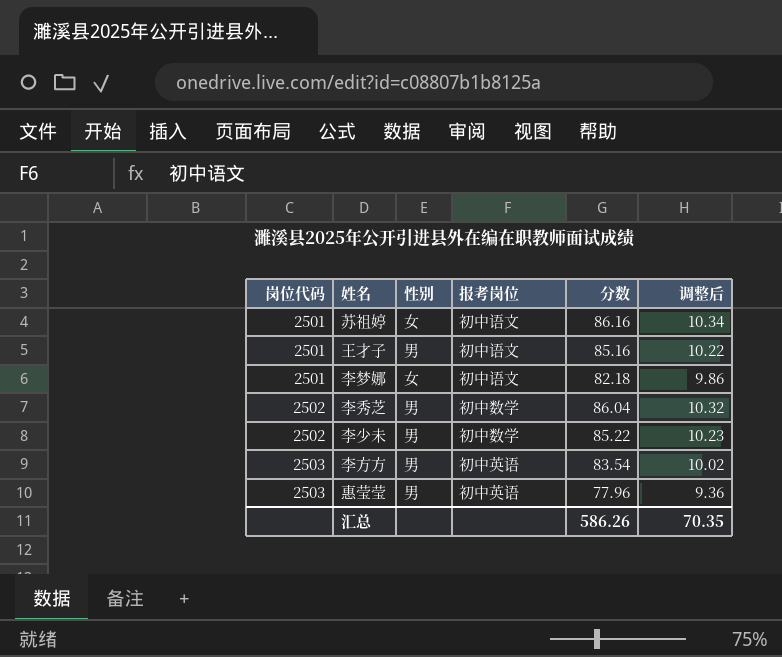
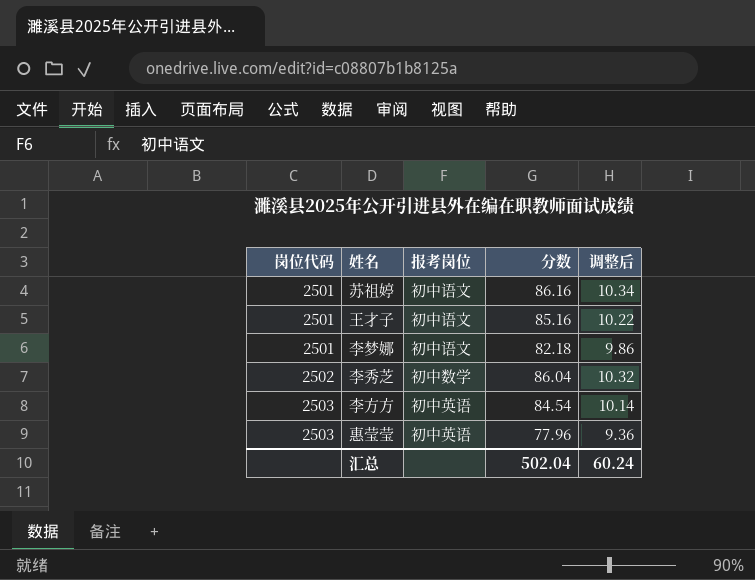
column 性别 | position: 3 -> none
row 李少未: 2502 | 男 | 初中数学 | 85.22 | 10.23 -> none
李方方 | 分数: 83.54 -> 84.54
李方方 | 调整后: 10.02 -> 10.14
汇总 | 分数: 586.26 -> 502.04
汇总 | 调整后: 70.35 -> 60.24

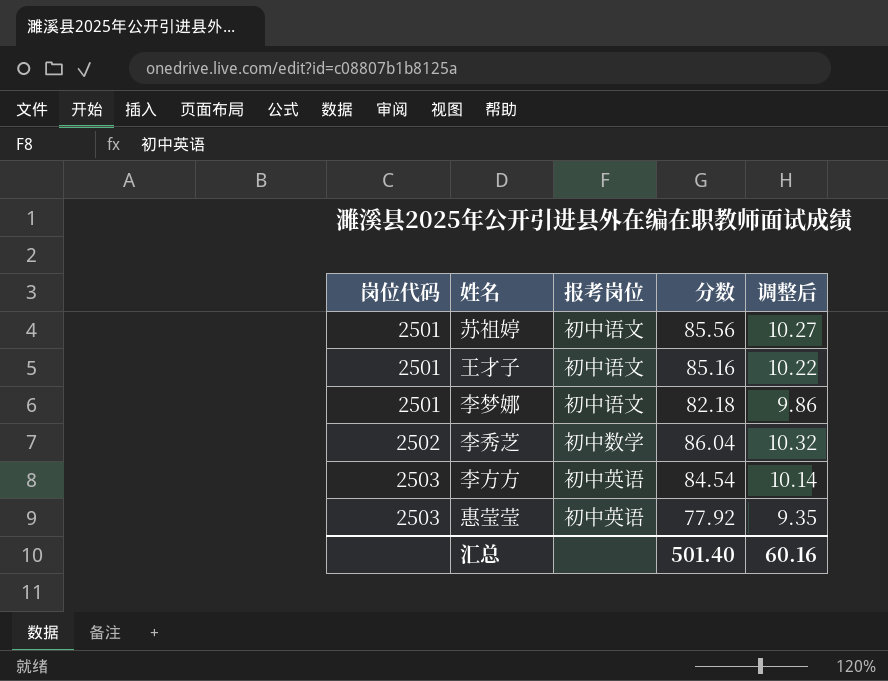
苏祖婷 | 分数: 86.16 -> 85.56
苏祖婷 | 调整后: 10.34 -> 10.27
惠莹莹 | 分数: 77.96 -> 77.92
惠莹莹 | 调整后: 9.36 -> 9.35
汇总 | 分数: 502.04 -> 501.40
汇总 | 调整后: 60.24 -> 60.16

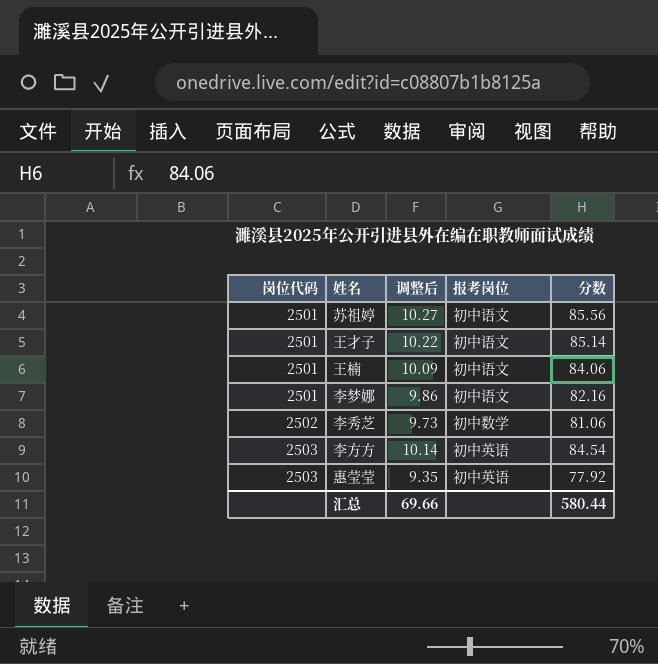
column 调整后 | position: 5 -> 3
王才子 | 分数: 85.16 -> 85.14
row 王楠: none -> 2501 | 10.09 | 初中语文 | 84.06
李梦娜 | 分数: 82.18 -> 82.16
李秀芝 | 调整后: 10.32 -> 9.73
李秀芝 | 分数: 86.04 -> 81.06
汇总 | 调整后: 60.16 -> 69.66
汇总 | 分数: 501.40 -> 580.44

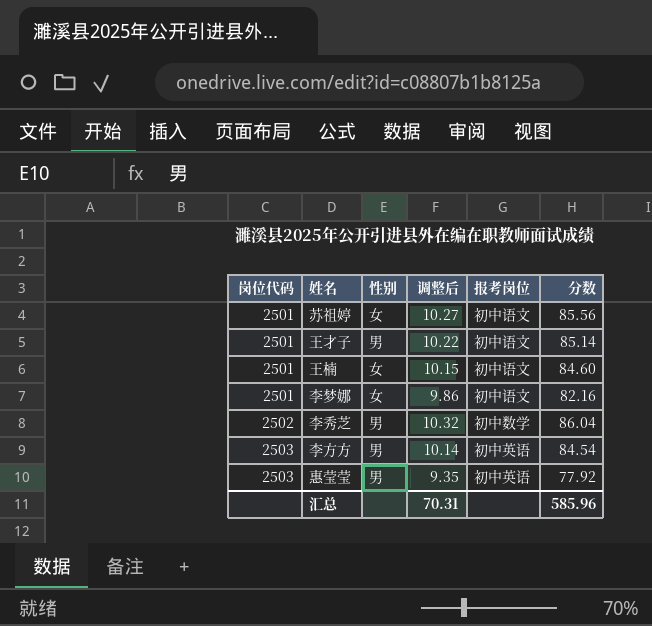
column 性别 | position: none -> 3
王楠 | 调整后: 10.09 -> 10.15
王楠 | 分数: 84.06 -> 84.60
李秀芝 | 调整后: 9.73 -> 10.32
李秀芝 | 分数: 81.06 -> 86.04
汇总 | 调整后: 69.66 -> 70.31
汇总 | 分数: 580.44 -> 585.96

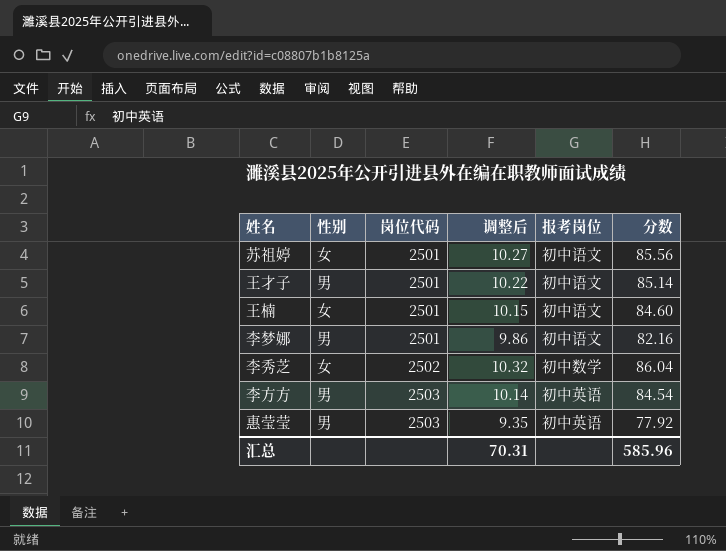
column 岗位代码 | position: 1 -> 3
李梦娜 | 性别: 女 -> 男
李秀芝 | 性别: 男 -> 女

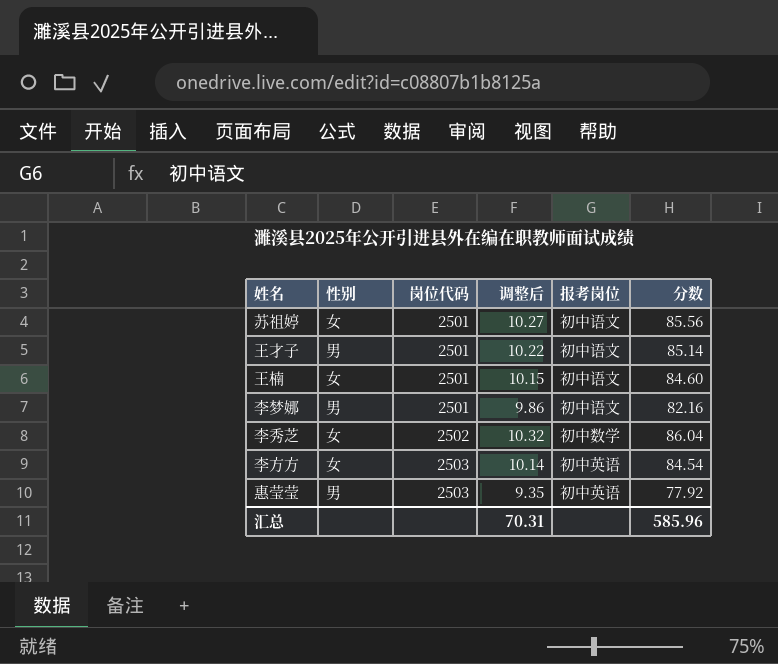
李方方 | 性别: 男 -> 女

